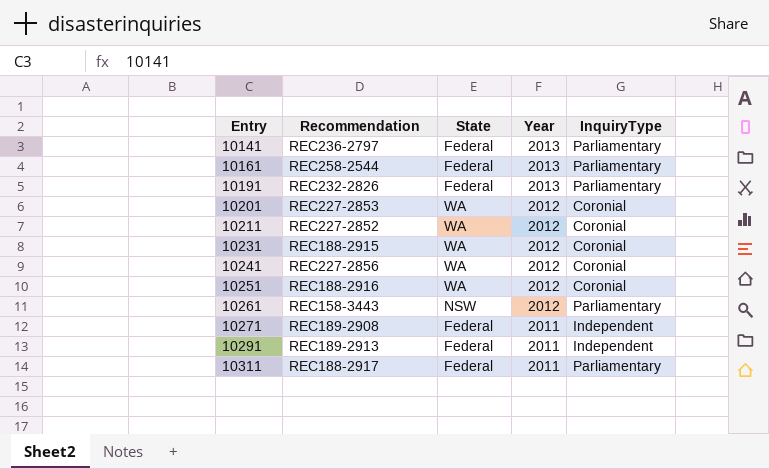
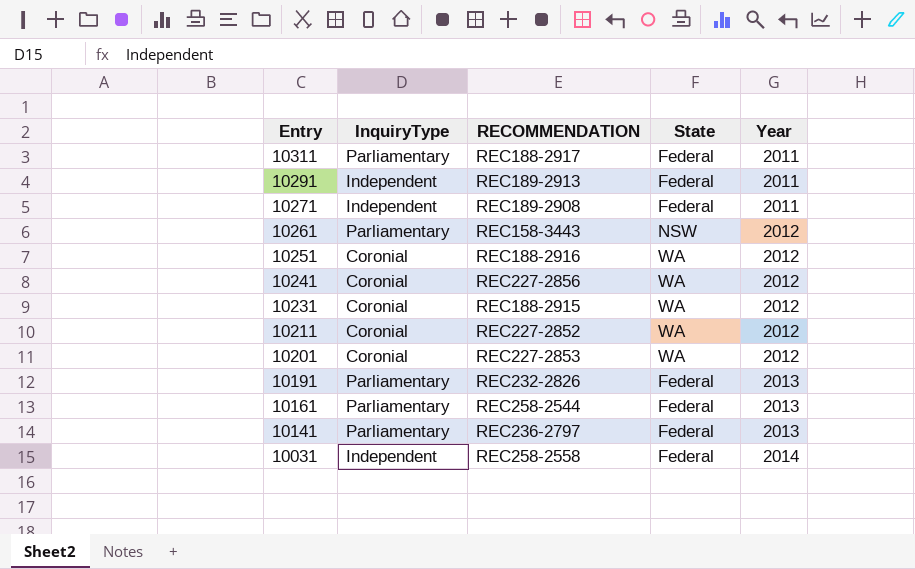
row order: Entry ascending -> Entry descending
column InquiryType | position: 5 -> 2
column name: Recommendation -> RECOMMENDATION
row 10031: none -> Independent | REC258-2558 | Federal | 2014

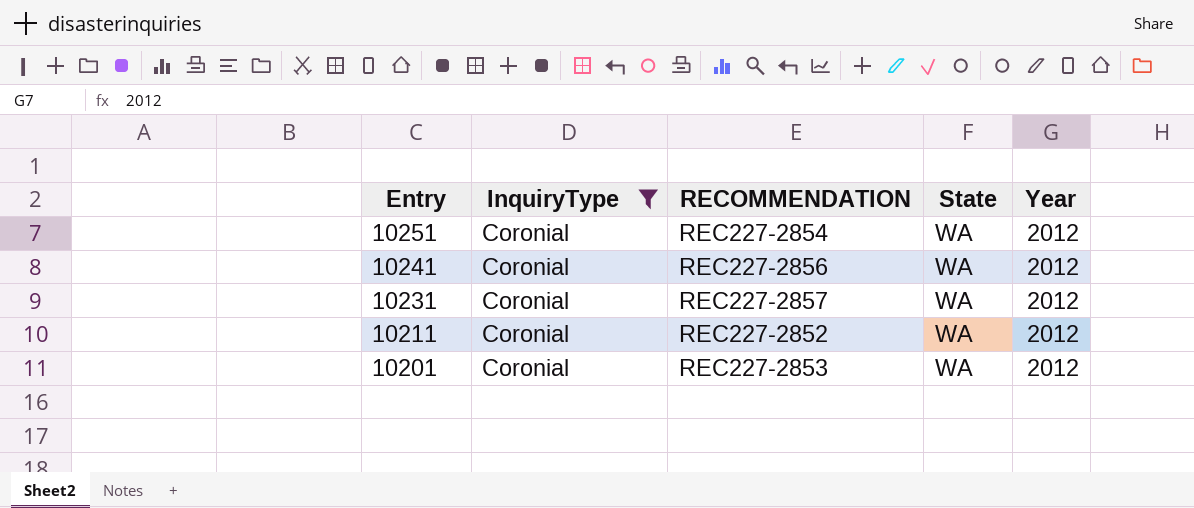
filter: none -> InquiryType = Coronial
10251 | RECOMMENDATION: REC188-2916 -> REC227-2854
10231 | RECOMMENDATION: REC188-2915 -> REC227-2857

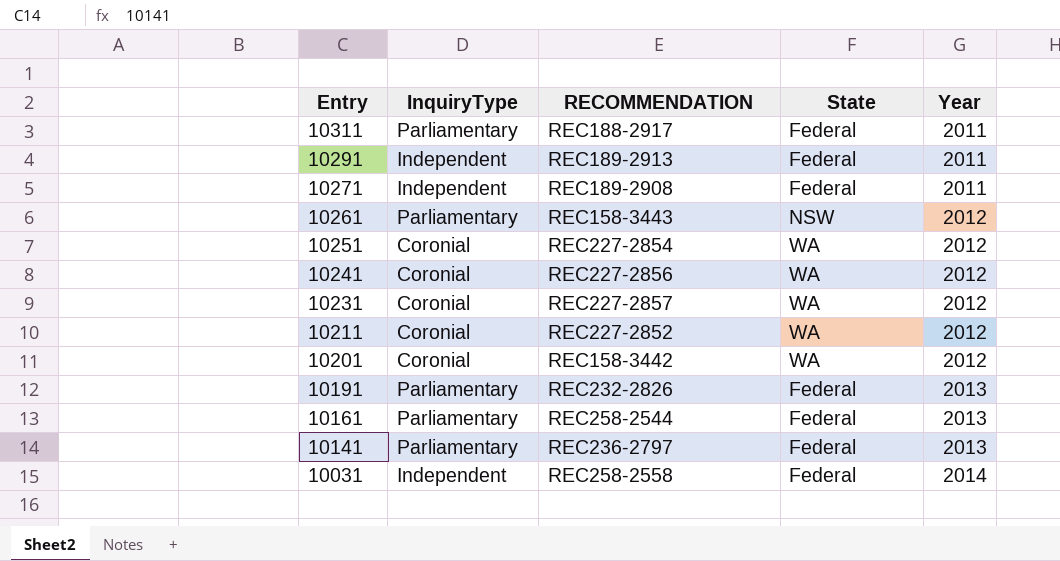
filter: InquiryType = Coronial -> none
10201 | RECOMMENDATION: REC227-2853 -> REC158-3442

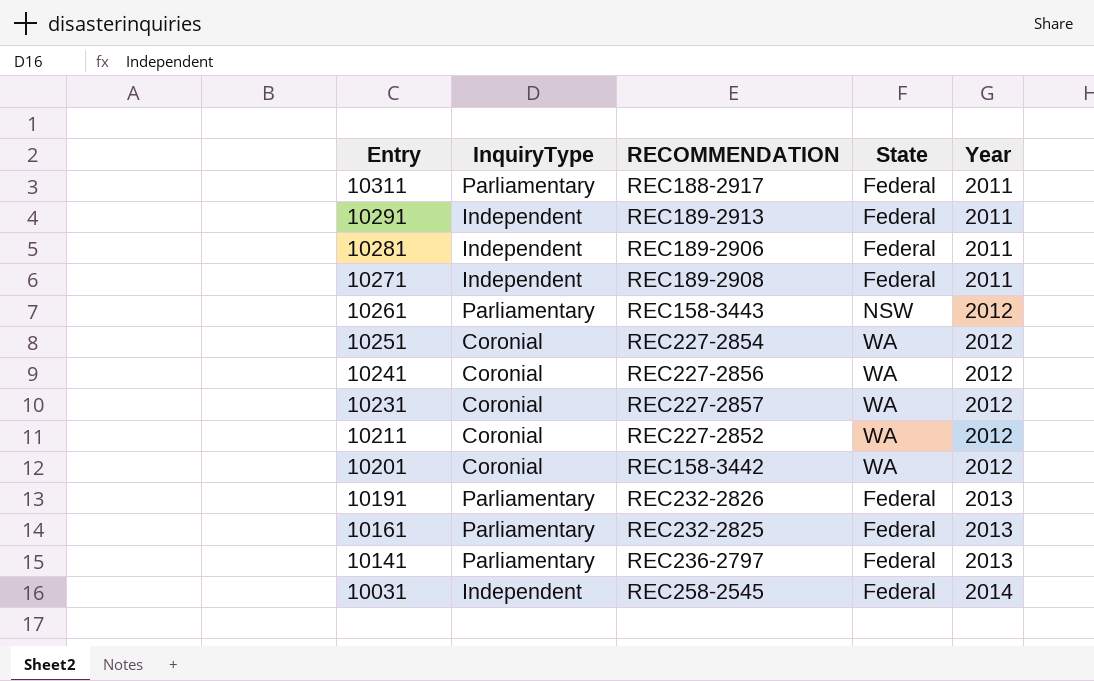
row 10281: none -> Independent | REC189-2906 | Federal | 2011
10161 | RECOMMENDATION: REC258-2544 -> REC232-2825
10031 | RECOMMENDATION: REC258-2558 -> REC258-2545

